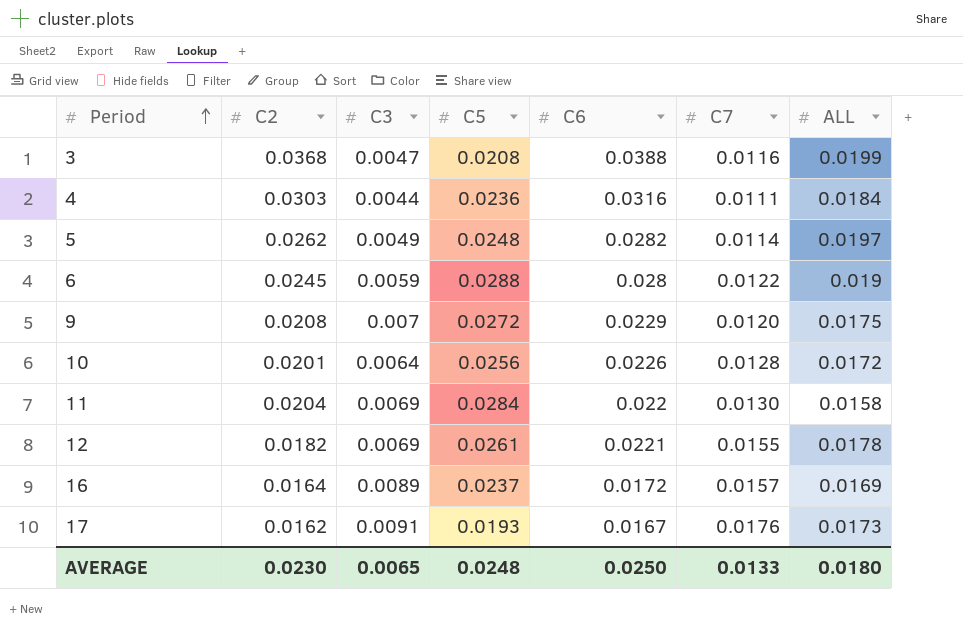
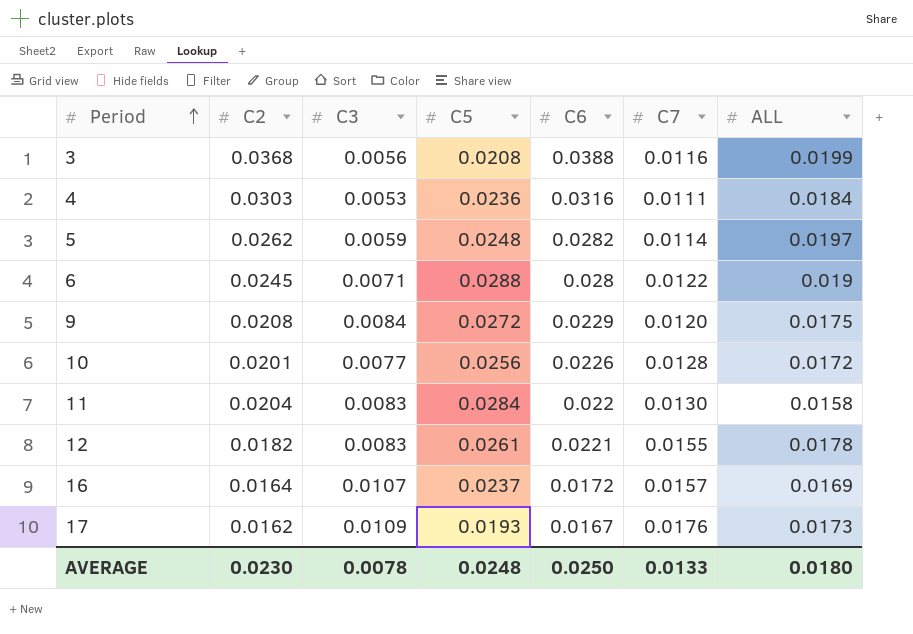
3 | C3: 0.0047 -> 0.0056
4 | C3: 0.0044 -> 0.0053
5 | C3: 0.0049 -> 0.0059
6 | C3: 0.0059 -> 0.0071
9 | C3: 0.007 -> 0.0084
10 | C3: 0.0064 -> 0.0077
11 | C3: 0.0069 -> 0.0083
12 | C3: 0.0069 -> 0.0083
16 | C3: 0.0089 -> 0.0107
17 | C3: 0.0091 -> 0.0109
AVERAGE | C3: 0.0065 -> 0.0078

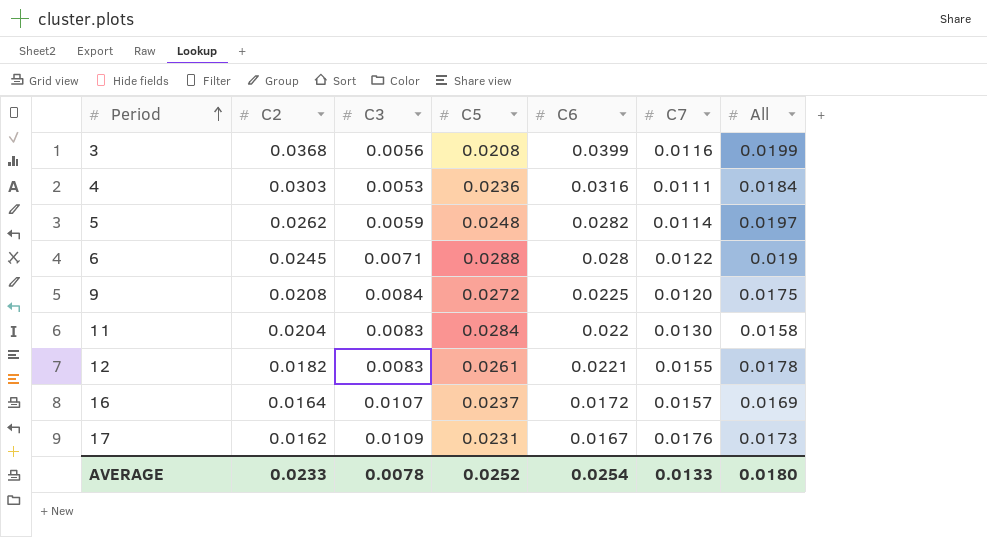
column name: ALL -> All
row 10: 0.0201 | 0.0077 | 0.0256 | 0.0226 | 0.0128 | 0.0172 -> none
3 | C6: 0.0388 -> 0.0399
9 | C6: 0.0229 -> 0.0225
17 | C5: 0.0193 -> 0.0231
AVERAGE | C2: 0.0230 -> 0.0233
AVERAGE | C5: 0.0248 -> 0.0252
AVERAGE | C6: 0.0250 -> 0.0254

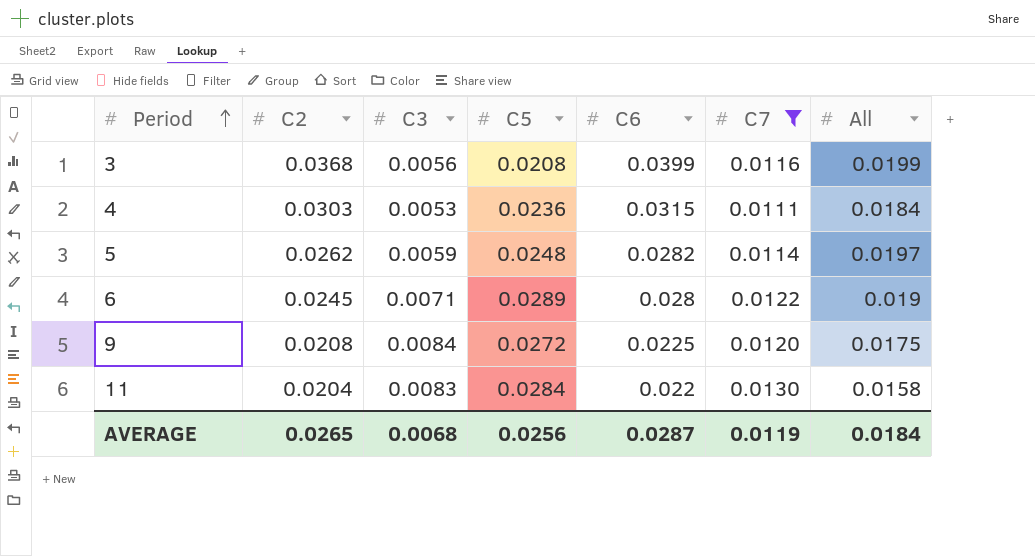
filter: none -> C7 <= 0.0130
4 | C6: 0.0316 -> 0.0315
6 | C5: 0.0288 -> 0.0289
AVERAGE | C2: 0.0233 -> 0.0265
AVERAGE | C3: 0.0078 -> 0.0068
AVERAGE | C5: 0.0252 -> 0.0256
AVERAGE | C6: 0.0254 -> 0.0287
AVERAGE | C7: 0.0133 -> 0.0119
AVERAGE | All: 0.0180 -> 0.0184

